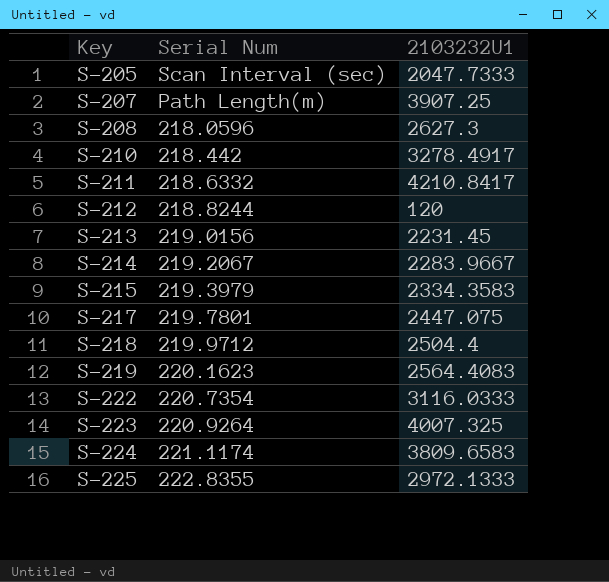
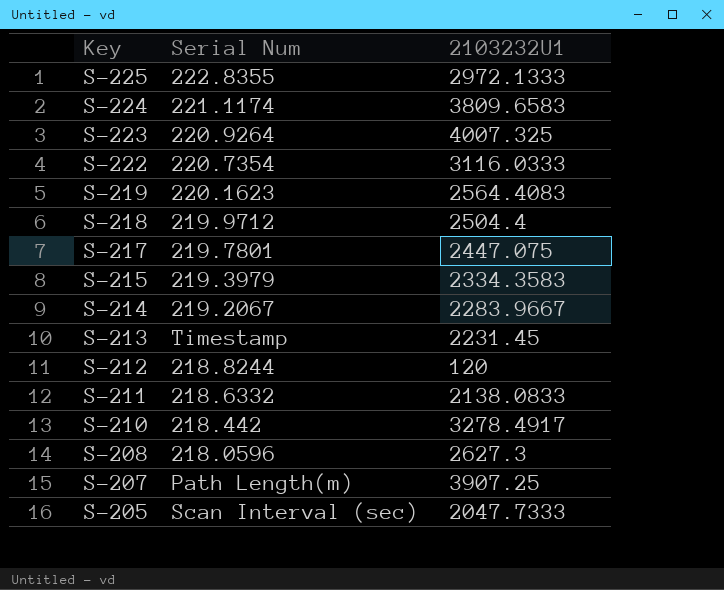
row order: Key ascending -> Key descending
S-213 | Serial Num: 219.0156 -> Timestamp
S-211 | 2103232U1: 4210.8417 -> 2138.0833

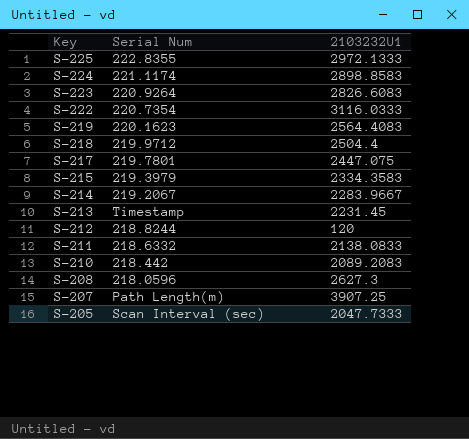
S-224 | 2103232U1: 3809.6583 -> 2898.8583
S-223 | 2103232U1: 4007.325 -> 2826.6083
S-210 | 2103232U1: 3278.4917 -> 2089.2083

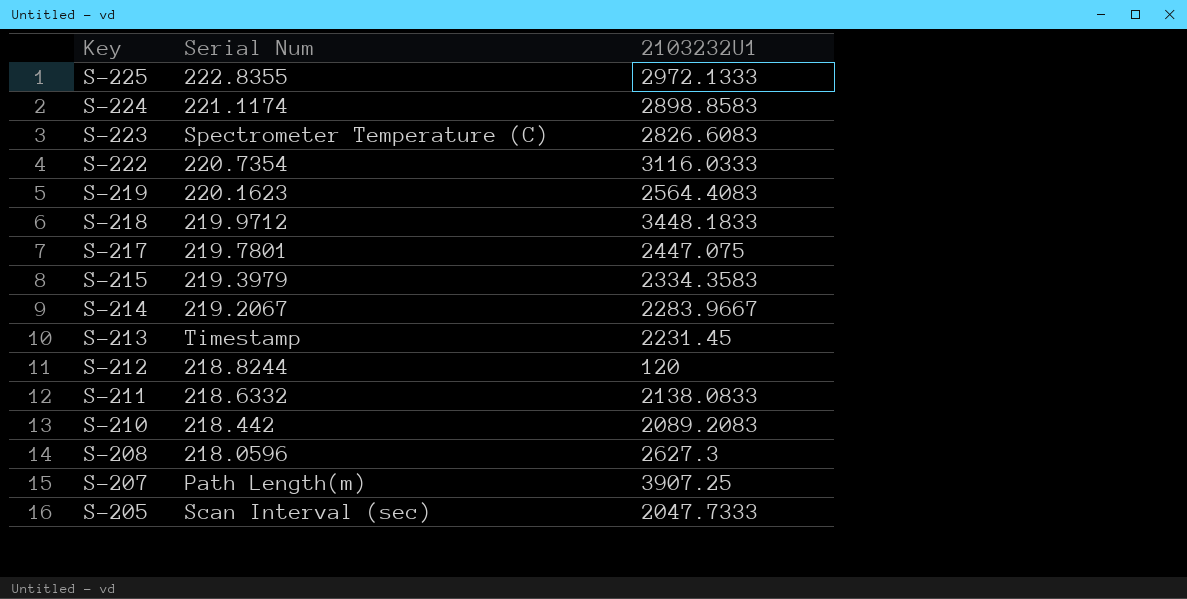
S-223 | Serial Num: 220.9264 -> Spectrometer Temperature (C)
S-218 | 2103232U1: 2504.4 -> 3448.1833

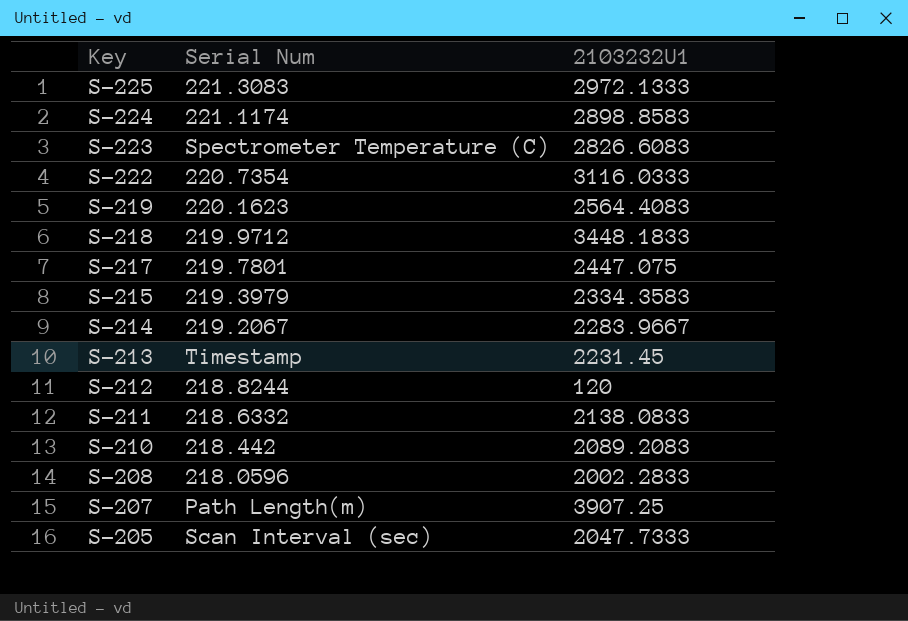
S-225 | Serial Num: 222.8355 -> 221.3083
S-208 | 2103232U1: 2627.3 -> 2002.2833

